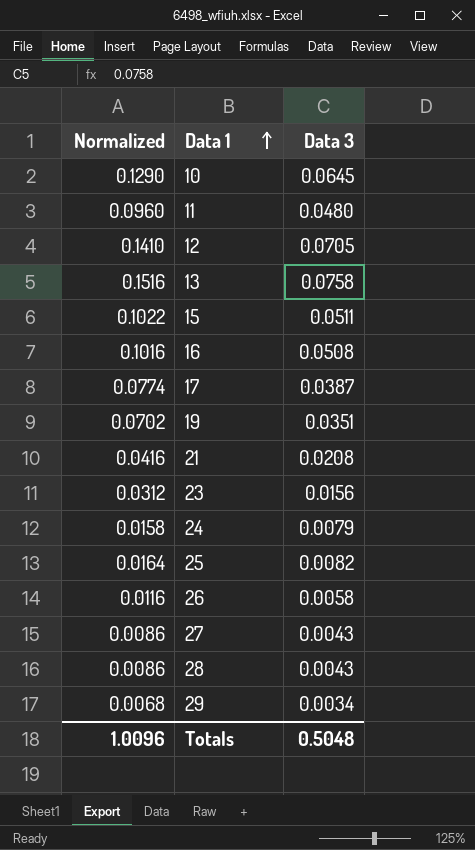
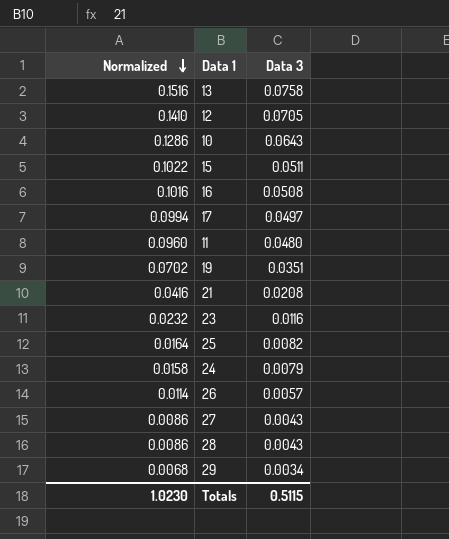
row order: Data 1 ascending -> Normalized descending
10 | Normalized: 0.1290 -> 0.1286
10 | Data 3: 0.0645 -> 0.0643
17 | Normalized: 0.0774 -> 0.0994
17 | Data 3: 0.0387 -> 0.0497
23 | Normalized: 0.0312 -> 0.0232
23 | Data 3: 0.0156 -> 0.0116
26 | Normalized: 0.0116 -> 0.0114
26 | Data 3: 0.0058 -> 0.0057
Totals | Normalized: 1.0096 -> 1.0230
Totals | Data 3: 0.5048 -> 0.5115

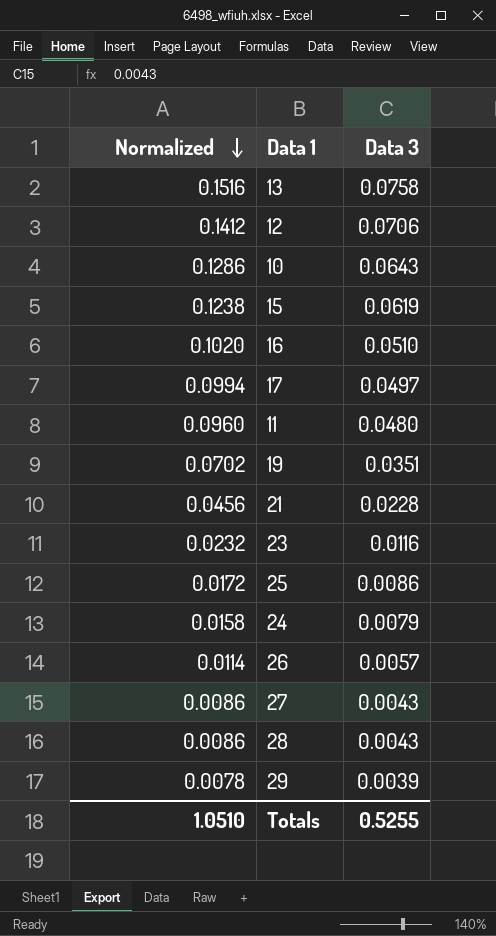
12 | Normalized: 0.1410 -> 0.1412
12 | Data 3: 0.0705 -> 0.0706
15 | Normalized: 0.1022 -> 0.1238
15 | Data 3: 0.0511 -> 0.0619
16 | Normalized: 0.1016 -> 0.1020
16 | Data 3: 0.0508 -> 0.0510
21 | Normalized: 0.0416 -> 0.0456
21 | Data 3: 0.0208 -> 0.0228
25 | Normalized: 0.0164 -> 0.0172
25 | Data 3: 0.0082 -> 0.0086
29 | Normalized: 0.0068 -> 0.0078
29 | Data 3: 0.0034 -> 0.0039
Totals | Normalized: 1.0230 -> 1.0510
Totals | Data 3: 0.5115 -> 0.5255

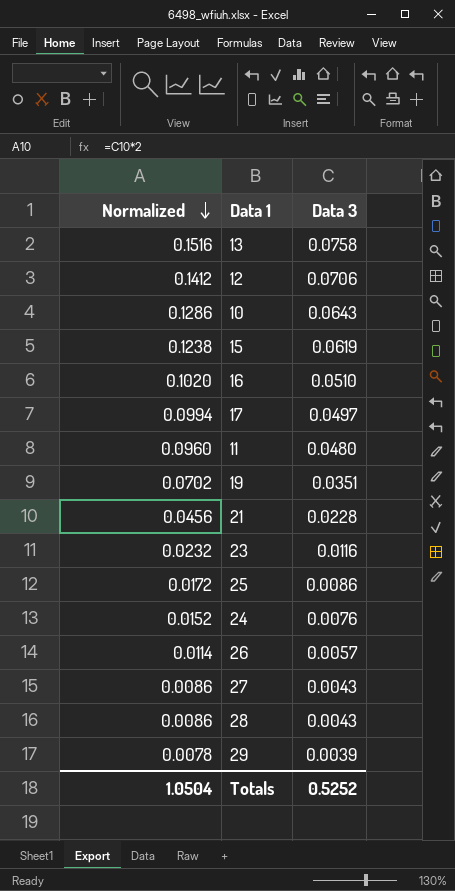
24 | Normalized: 0.0158 -> 0.0152
24 | Data 3: 0.0079 -> 0.0076
Totals | Normalized: 1.0510 -> 1.0504
Totals | Data 3: 0.5255 -> 0.5252

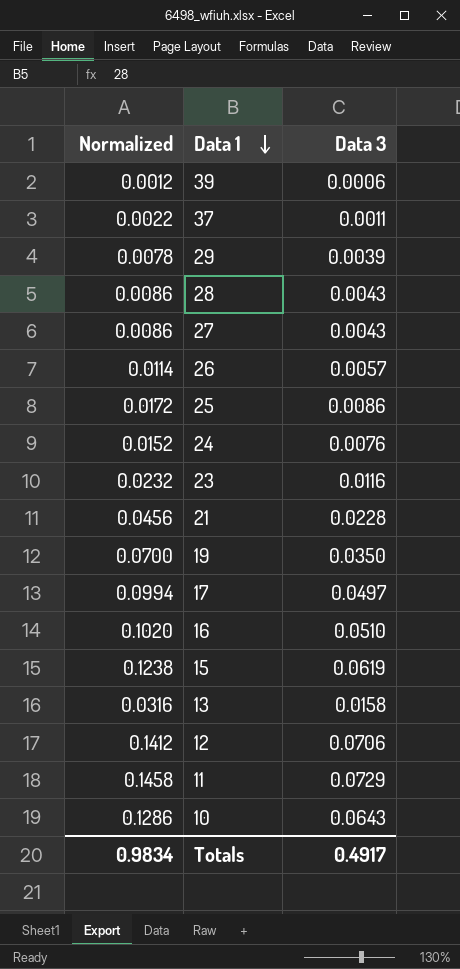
row order: Normalized descending -> Data 1 descending
row 39: none -> 0.0012 | 0.0006
row 37: none -> 0.0022 | 0.0011
19 | Normalized: 0.0702 -> 0.0700
19 | Data 3: 0.0351 -> 0.0350
13 | Normalized: 0.1516 -> 0.0316
13 | Data 3: 0.0758 -> 0.0158
11 | Normalized: 0.0960 -> 0.1458
11 | Data 3: 0.0480 -> 0.0729
Totals | Normalized: 1.0504 -> 0.9834
Totals | Data 3: 0.5252 -> 0.4917

